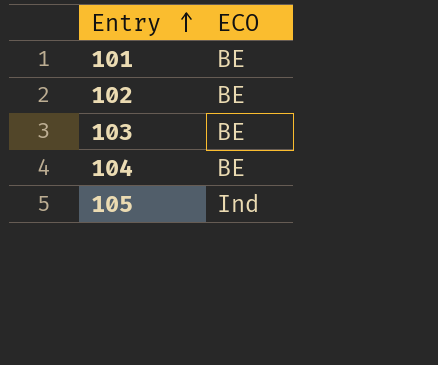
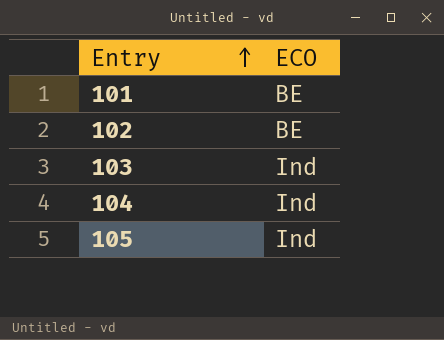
103 | ECO: BE -> Ind
104 | ECO: BE -> Ind

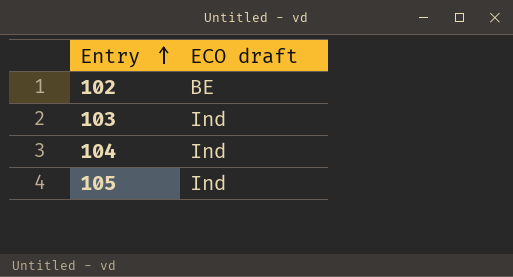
column name: ECO -> ECO draft
row 101: BE -> none

